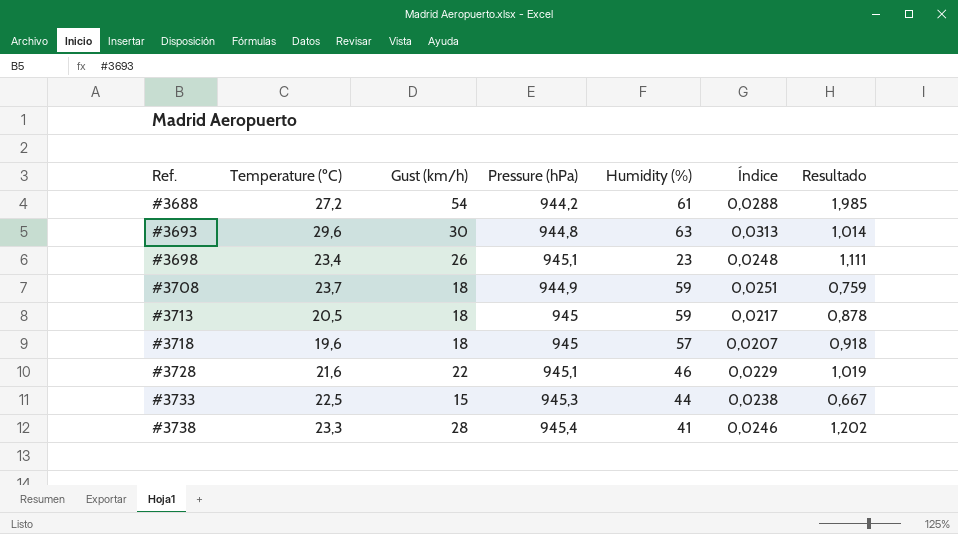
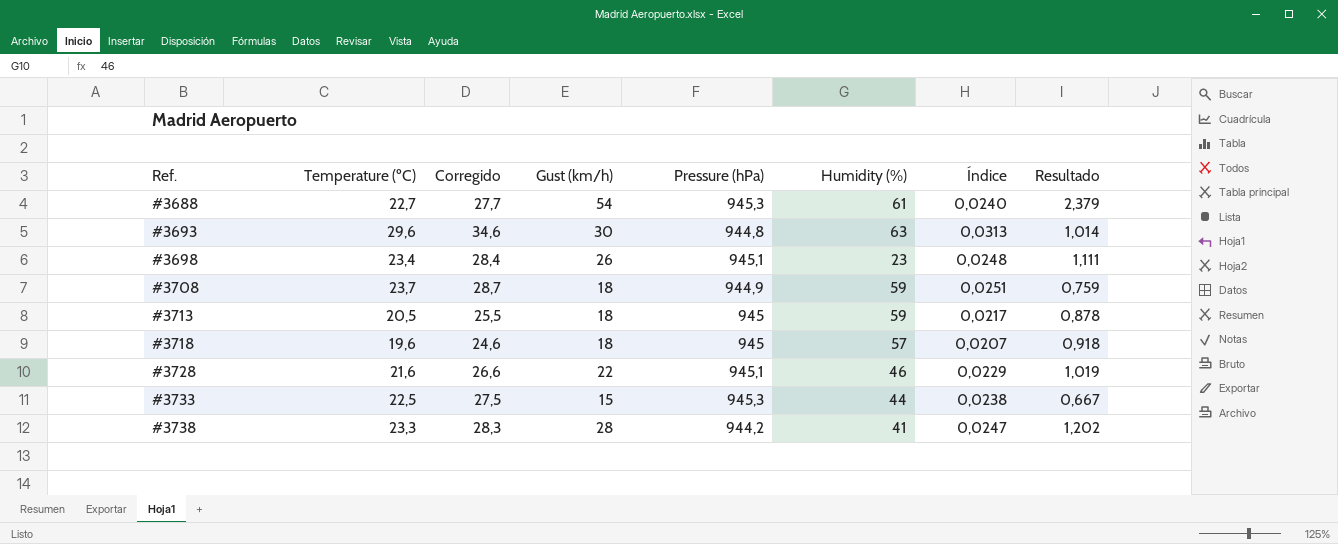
column Corregido | formula: none -> [Temperature (ºC)] + 5
#3688 | Temperature (ºC): 27,2 -> 22,7
#3688 | Pressure (hPa): 944,2 -> 945,3
#3688 | Índice: 0,0288 -> 0,0240
#3688 | Resultado: 1,985 -> 2,379
#3738 | Pressure (hPa): 945,4 -> 944,2
#3738 | Índice: 0,0246 -> 0,0247

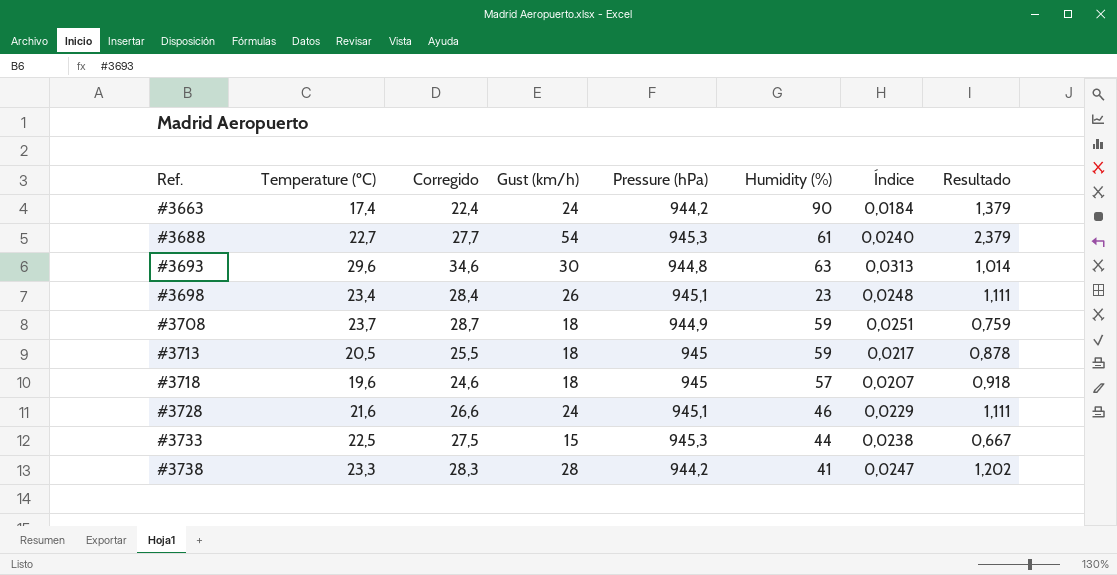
row #3663: none -> 17,4 | 22,4 | 24 | 944,2 | 90 | 0,0184 | 1,379
#3728 | Gust (km/h): 22 -> 24
#3728 | Resultado: 1,019 -> 1,111

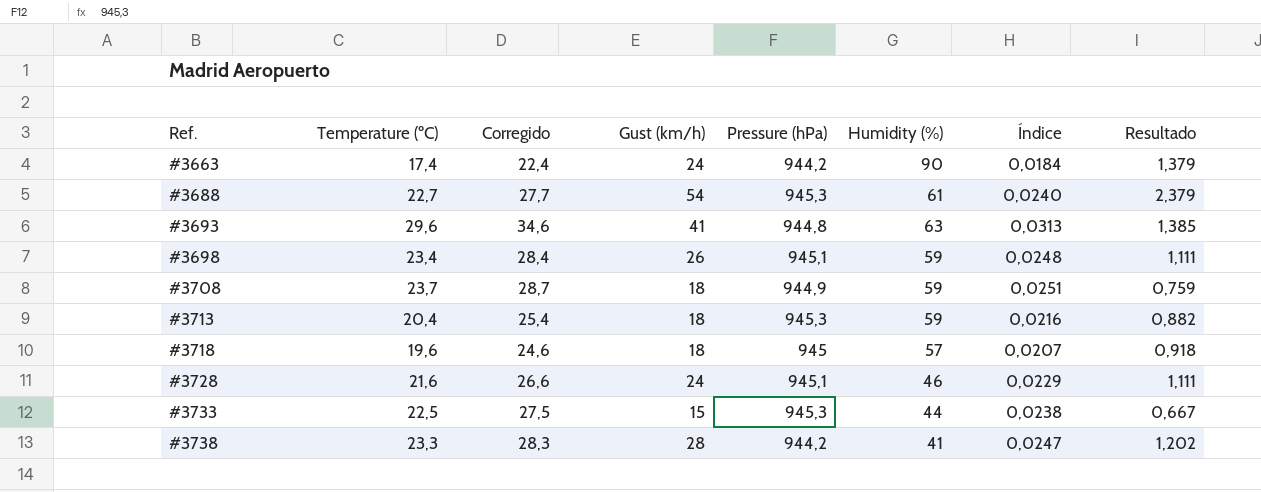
#3693 | Gust (km/h): 30 -> 41
#3693 | Resultado: 1,014 -> 1,385
#3698 | Humidity (%): 23 -> 59
#3713 | Temperature (ºC): 20,5 -> 20,4
#3713 | Corregido: 25,5 -> 25,4
#3713 | Pressure (hPa): 945 -> 945,3
#3713 | Índice: 0,0217 -> 0,0216
#3713 | Resultado: 0,878 -> 0,882

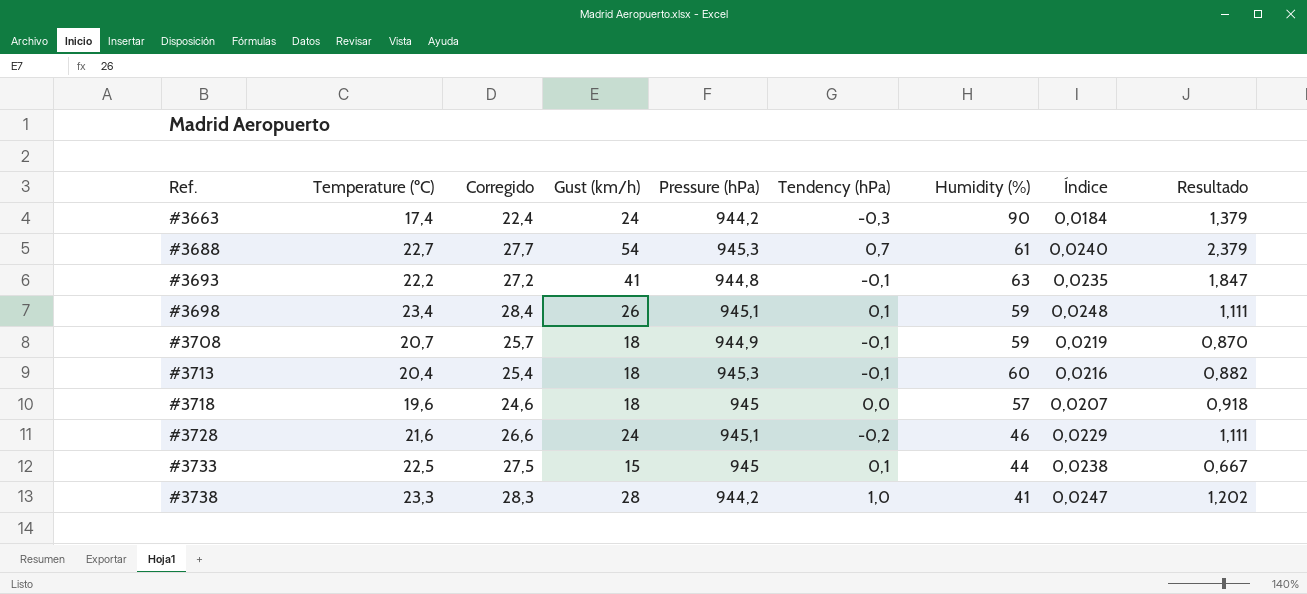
column Tendency (hPa) | position: none -> 6
#3693 | Temperature (ºC): 29,6 -> 22,2
#3693 | Corregido: 34,6 -> 27,2
#3693 | Índice: 0,0313 -> 0,0235
#3693 | Resultado: 1,385 -> 1,847
#3708 | Temperature (ºC): 23,7 -> 20,7
#3708 | Corregido: 28,7 -> 25,7
#3708 | Índice: 0,0251 -> 0,0219
#3708 | Resultado: 0,759 -> 0,870
#3713 | Humidity (%): 59 -> 60
#3733 | Pressure (hPa): 945,3 -> 945

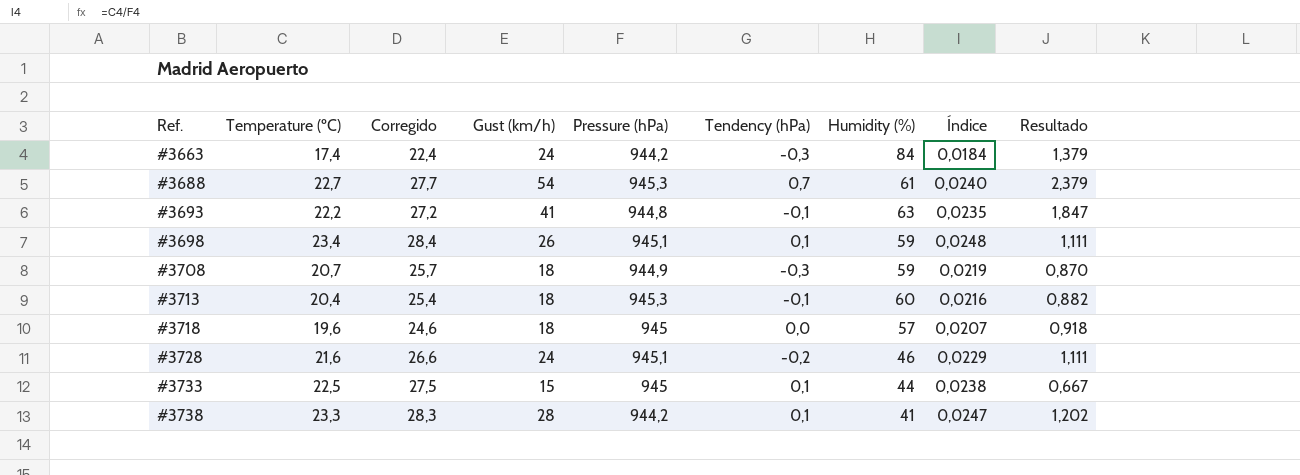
#3663 | Humidity (%): 90 -> 84
#3708 | Tendency (hPa): -0,1 -> -0,3
#3738 | Tendency (hPa): 1,0 -> 0,1

